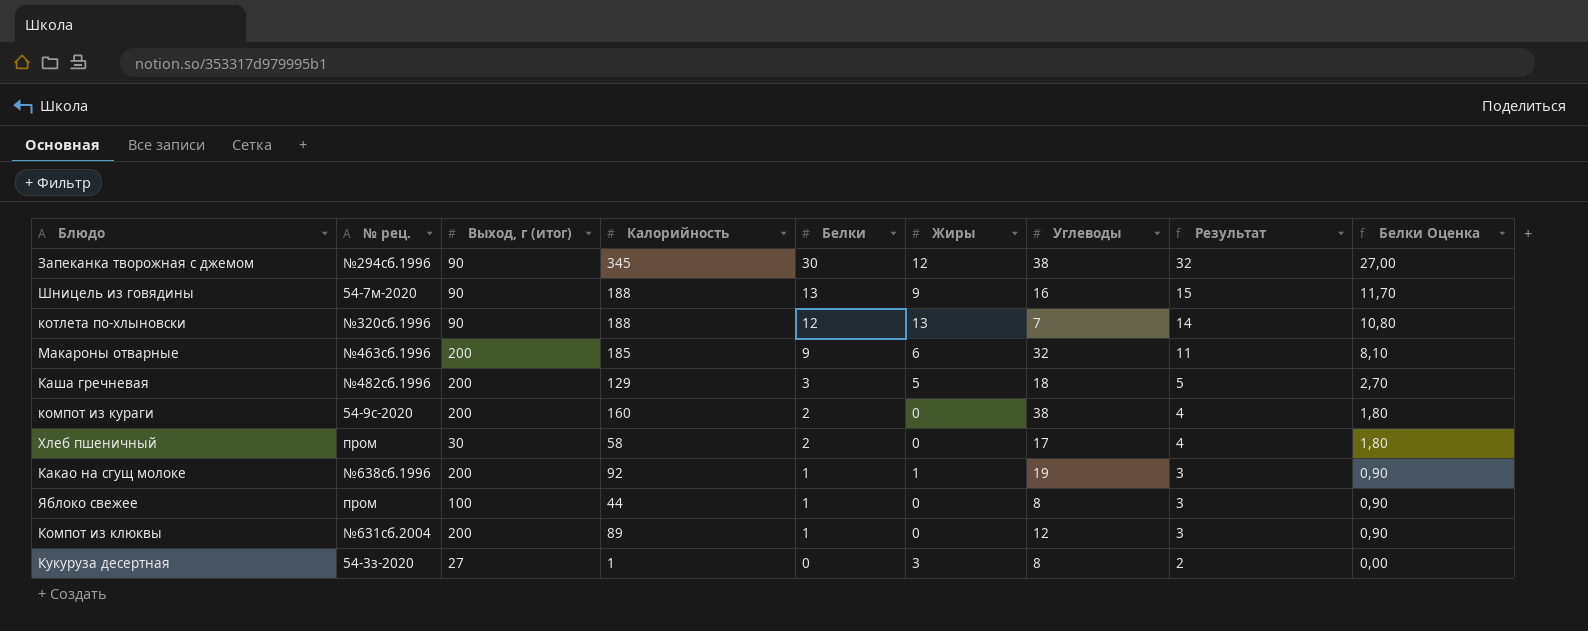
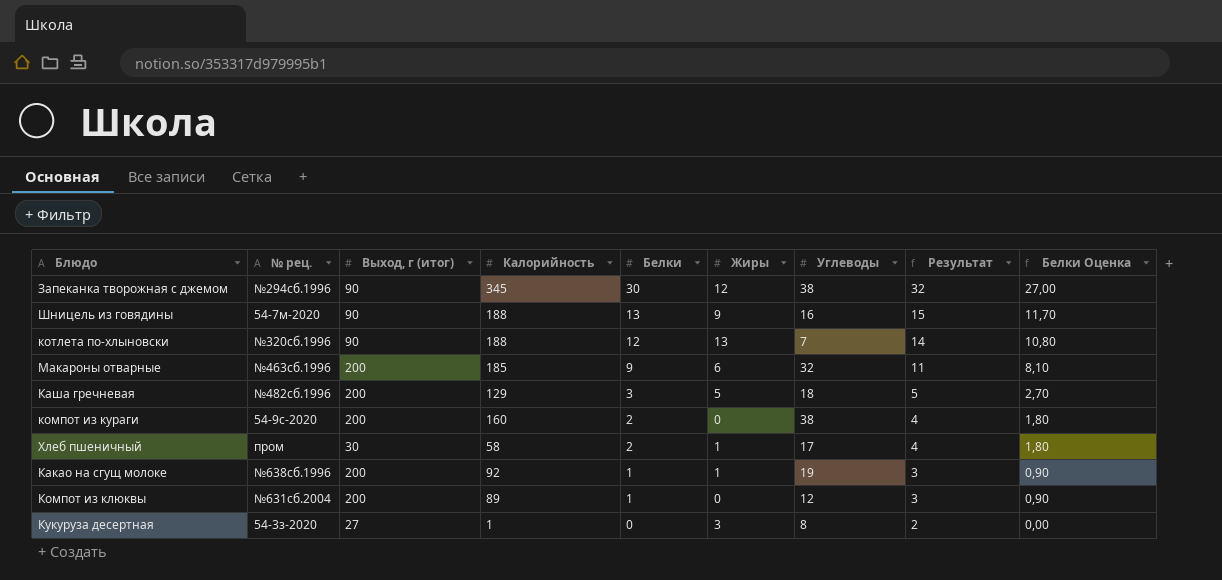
row Яблоко свежее: пром | 100 | 44 | 1 | 0 | 8 | 3 | 0,90 -> none
Хлеб пшеничный | Жиры: 0 -> 1

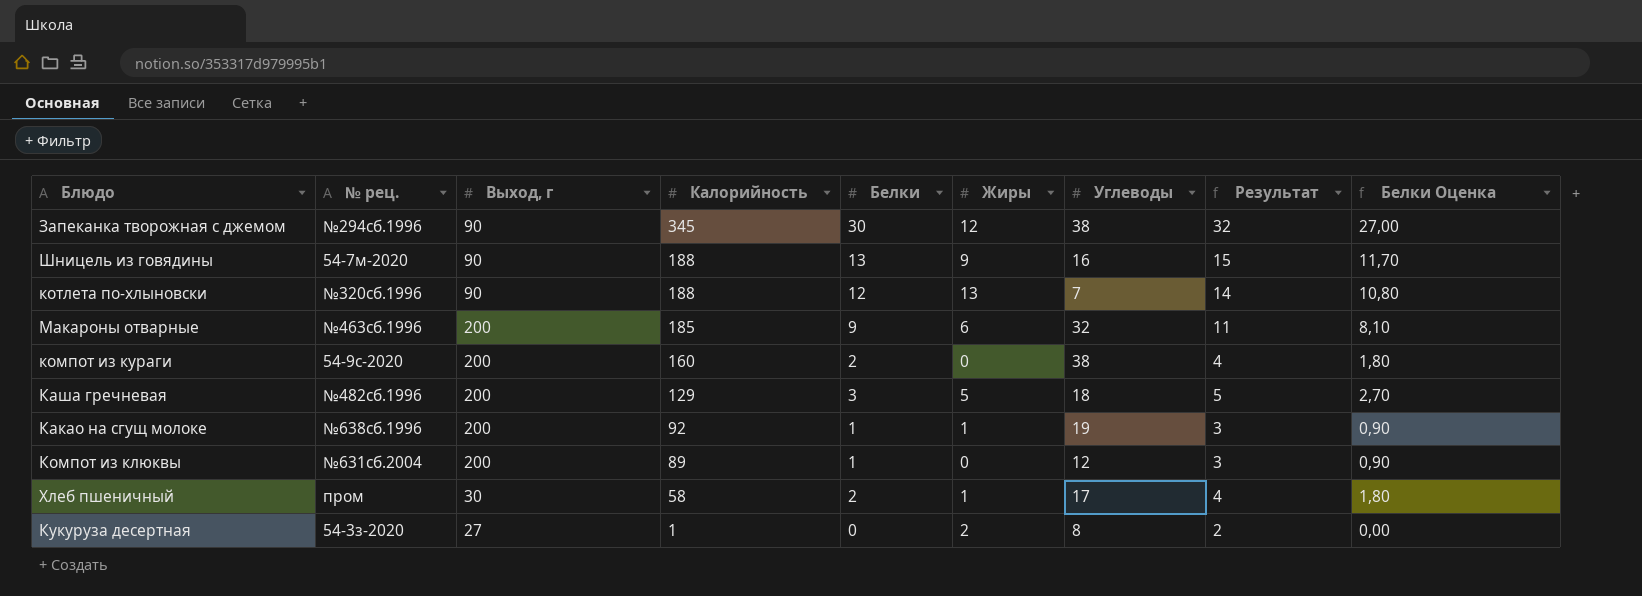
row order: Белки descending -> Калорийность descending
column name: Выход, г (итог) -> Выход, г
Кукуруза десертная | Жиры: 3 -> 2

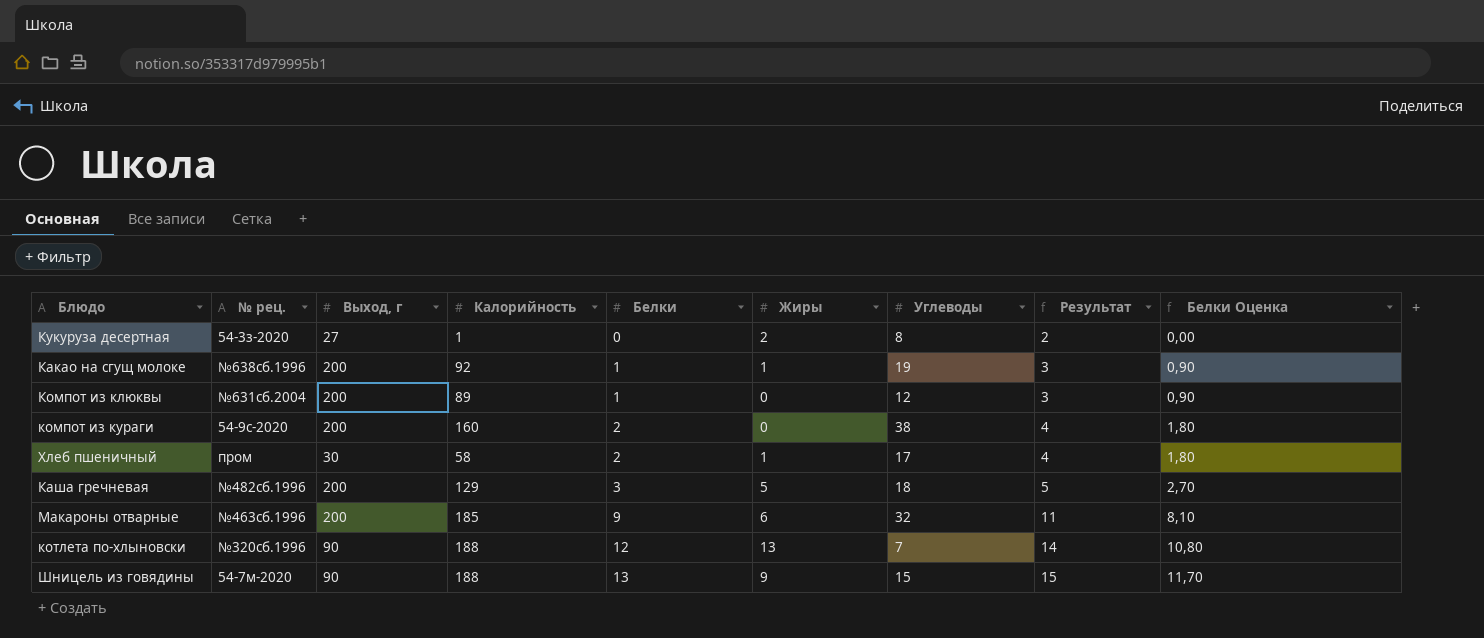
row order: Калорийность descending -> Белки ascending
row Запеканка творожная с джемом: №294сб.1996 | 90 | 345 | 30 | 12 | 38 | 32 | 27,00 -> none
Шницель из говядины | Углеводы: 16 -> 15

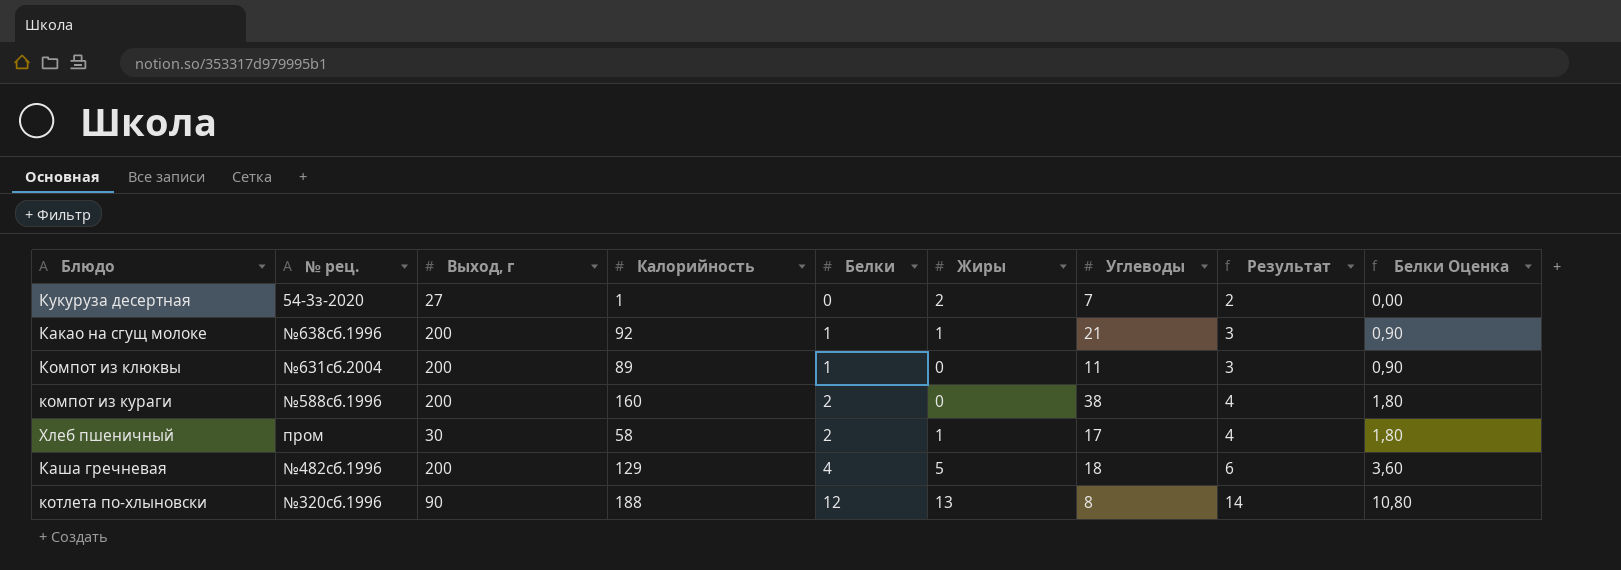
row Макароны отварные: №463сб.1996 | 200 | 185 | 9 | 6 | 32 | 11 | 8,10 -> none
row Шницель из говядины: 54-7м-2020 | 90 | 188 | 13 | 9 | 15 | 15 | 11,70 -> none
Кукуруза десертная | Углеводы: 8 -> 7
Какао на сгущ молоке | Углеводы: 19 -> 21
Компот из клюквы | Углеводы: 12 -> 11
компот из кураги | № рец.: 54-9с-2020 -> №588сб.1996
Каша гречневая | Белки: 3 -> 4
Каша гречневая | Результат: 5 -> 6
Каша гречневая | Белки Оценка: 2,70 -> 3,60
котлета по-хлыновски | Углеводы: 7 -> 8

